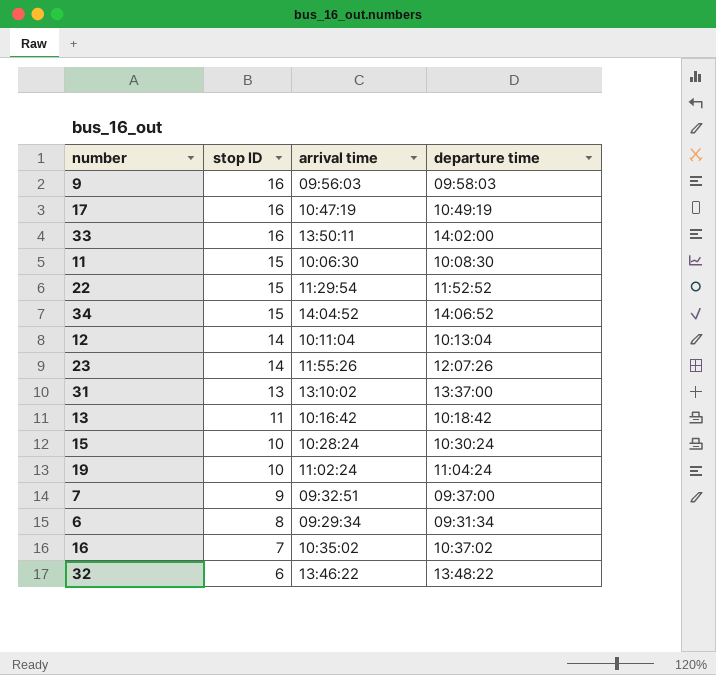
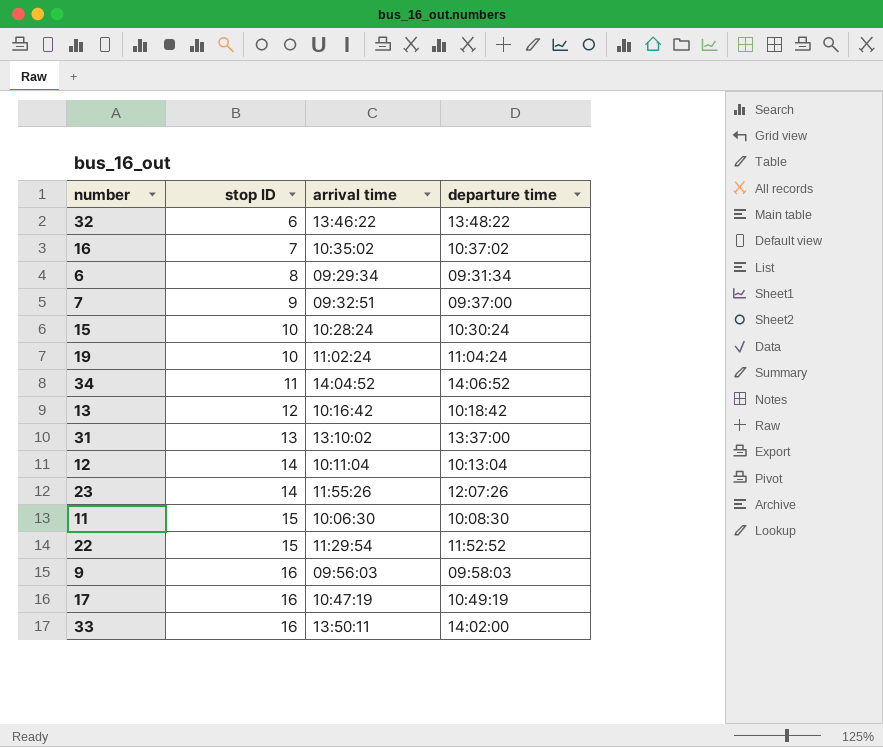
row order: stop ID descending -> stop ID ascending
34 | stop ID: 15 -> 11
13 | stop ID: 11 -> 12

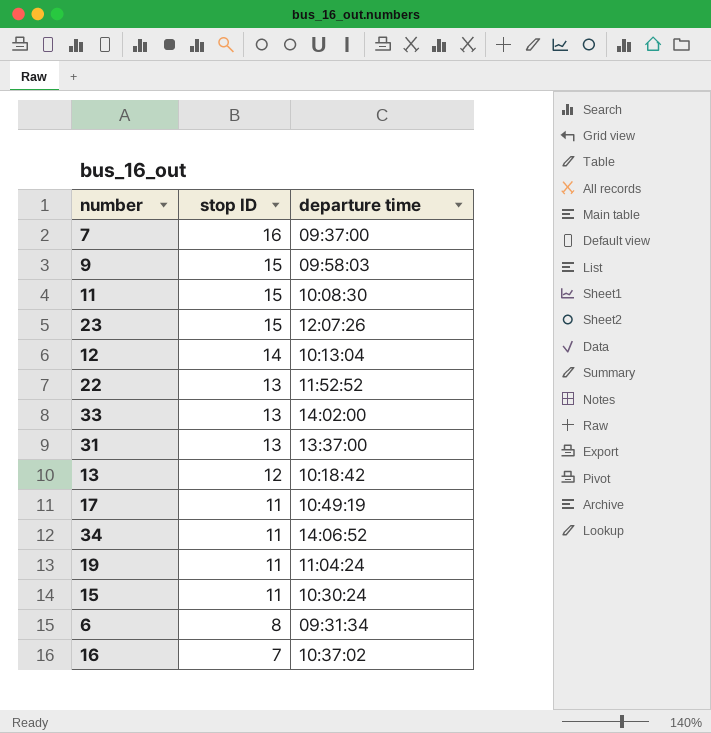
row order: stop ID ascending -> stop ID descending
column arrival time | position: 3 -> none
row 32: 6 | 13:46:22 | 13:48:22 -> none
7 | stop ID: 9 -> 16
9 | stop ID: 16 -> 15
23 | stop ID: 14 -> 15
22 | stop ID: 15 -> 13
33 | stop ID: 16 -> 13
17 | stop ID: 16 -> 11
19 | stop ID: 10 -> 11
15 | stop ID: 10 -> 11

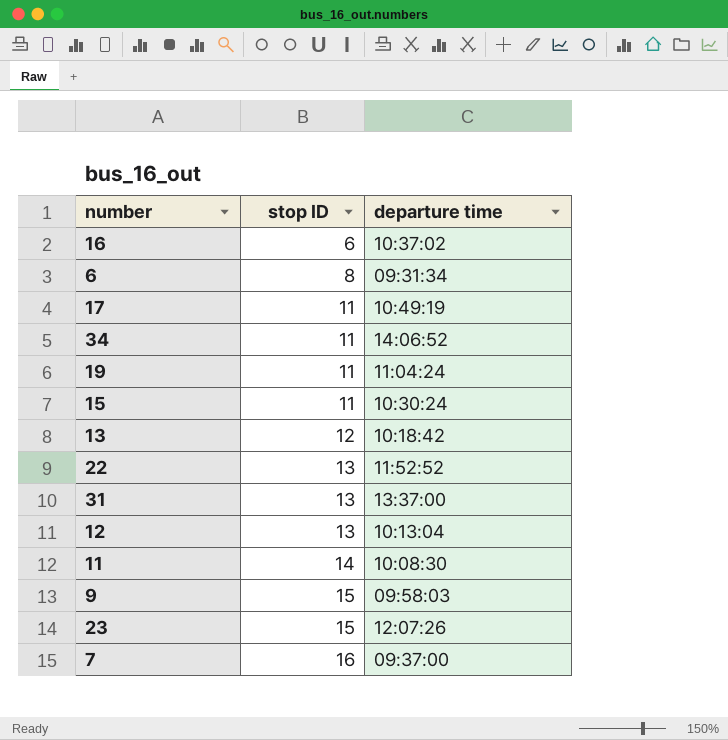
row order: stop ID descending -> stop ID ascending
row 33: 13 | 14:02:00 -> none
16 | stop ID: 7 -> 6
12 | stop ID: 14 -> 13
11 | stop ID: 15 -> 14

